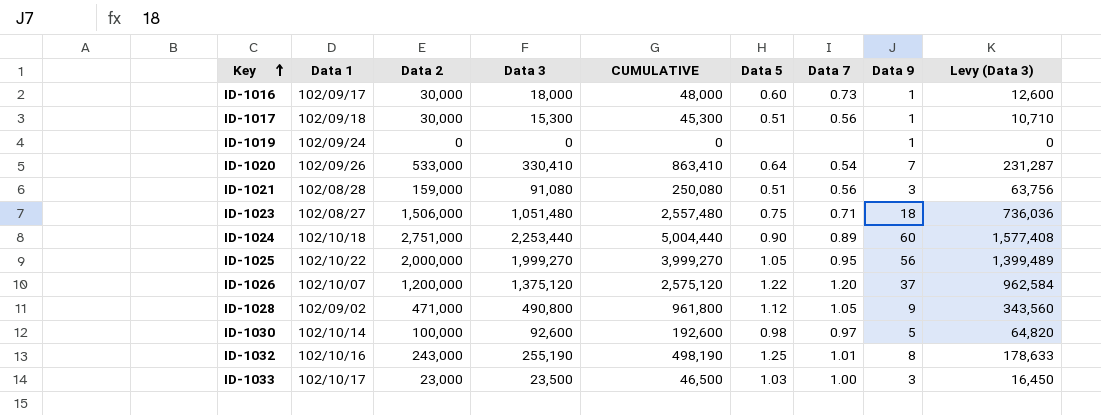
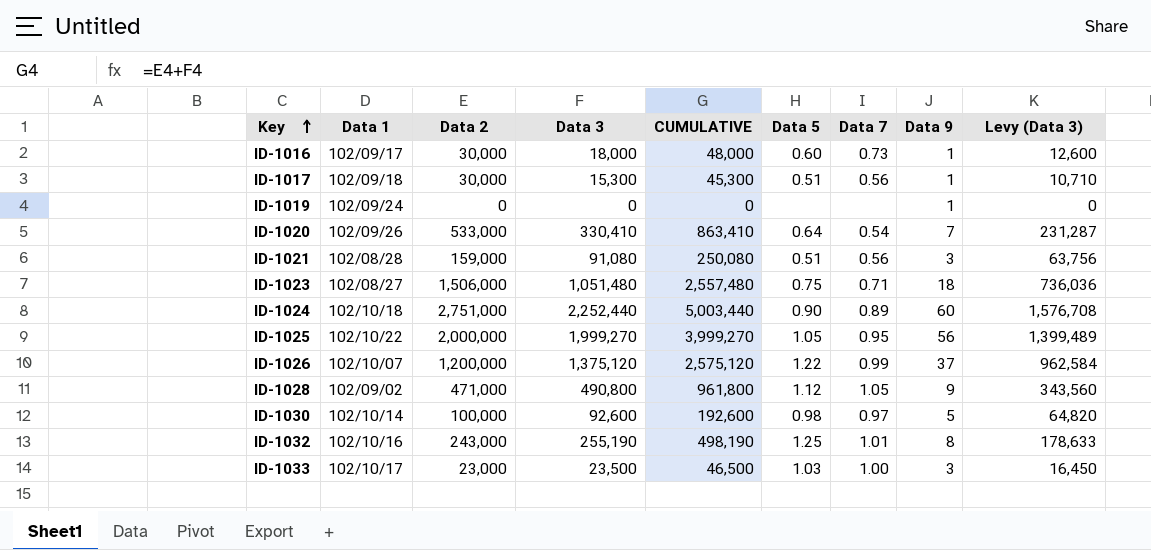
ID-1024 | Data 3: 2,253,440 -> 2,252,440
ID-1024 | CUMULATIVE: 5,004,440 -> 5,003,440
ID-1024 | Levy (Data 3): 1,577,408 -> 1,576,708
ID-1026 | Data 7: 1.20 -> 0.99

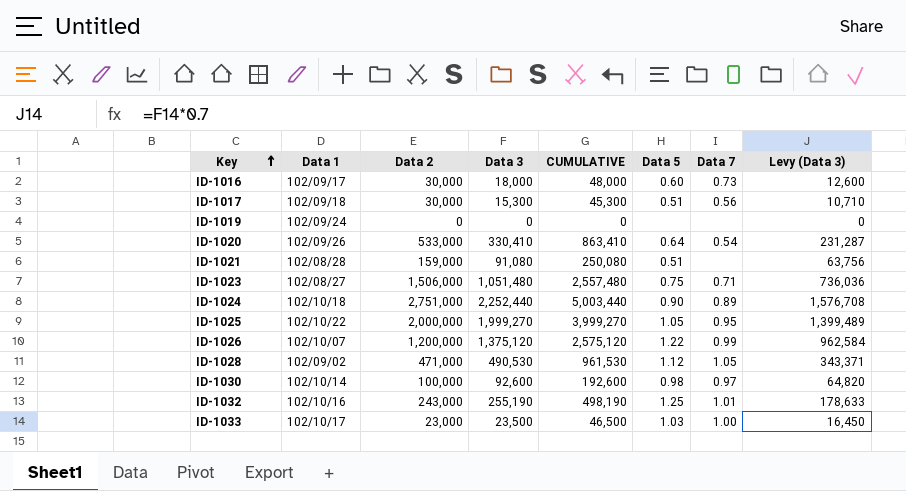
column Data 9 | position: 8 -> none
ID-1021 | Data 7: 0.56 -> none
ID-1028 | Data 3: 490,800 -> 490,530
ID-1028 | CUMULATIVE: 961,800 -> 961,530
ID-1028 | Levy (Data 3): 343,560 -> 343,371

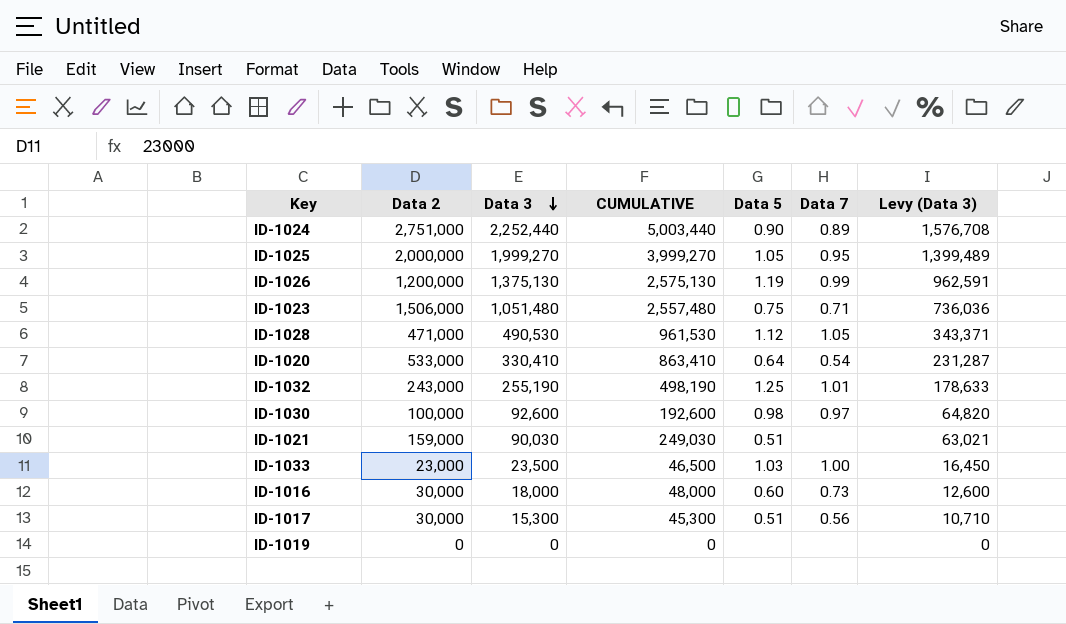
row order: Key ascending -> Data 3 descending
column Data 1 | position: 2 -> none
ID-1026 | Data 3: 1,375,120 -> 1,375,130
ID-1026 | CUMULATIVE: 2,575,120 -> 2,575,130
ID-1026 | Data 5: 1.22 -> 1.19
ID-1026 | Levy (Data 3): 962,584 -> 962,591
ID-1021 | Data 3: 91,080 -> 90,030
ID-1021 | CUMULATIVE: 250,080 -> 249,030
ID-1021 | Levy (Data 3): 63,756 -> 63,021

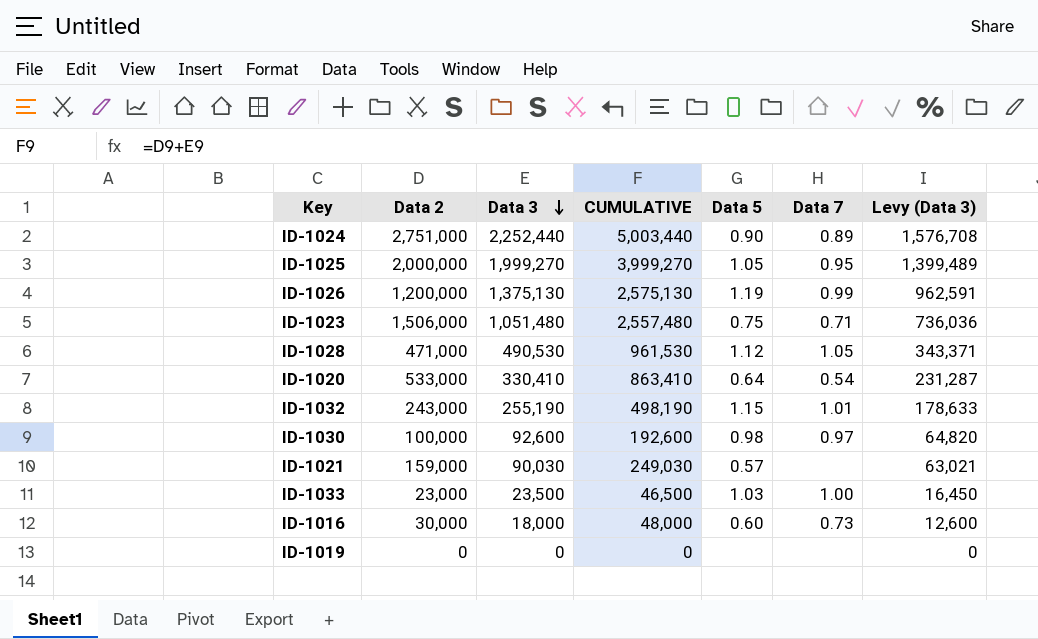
row ID-1017: 30,000 | 15,300 | 45,300 | 0.51 | 0.56 | 10,710 -> none
ID-1032 | Data 5: 1.25 -> 1.15
ID-1021 | Data 5: 0.51 -> 0.57

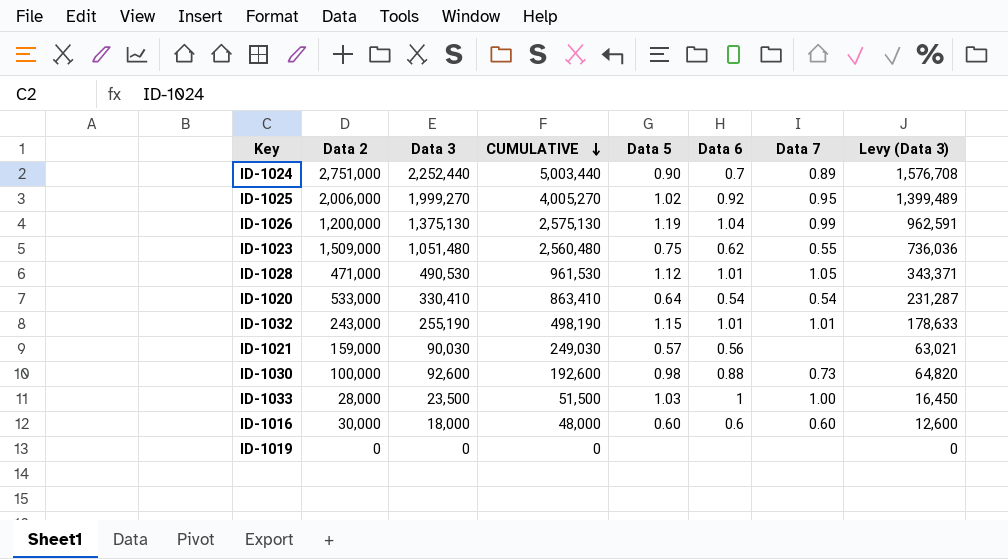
row order: Data 3 descending -> CUMULATIVE descending
column Data 6 | position: none -> 6
ID-1025 | Data 2: 2,000,000 -> 2,006,000
ID-1025 | CUMULATIVE: 3,999,270 -> 4,005,270
ID-1025 | Data 5: 1.05 -> 1.02
ID-1023 | Data 2: 1,506,000 -> 1,509,000
ID-1023 | CUMULATIVE: 2,557,480 -> 2,560,480
ID-1023 | Data 7: 0.71 -> 0.55
ID-1030 | Data 7: 0.97 -> 0.73
ID-1033 | Data 2: 23,000 -> 28,000
ID-1033 | CUMULATIVE: 46,500 -> 51,500
ID-1016 | Data 7: 0.73 -> 0.60

